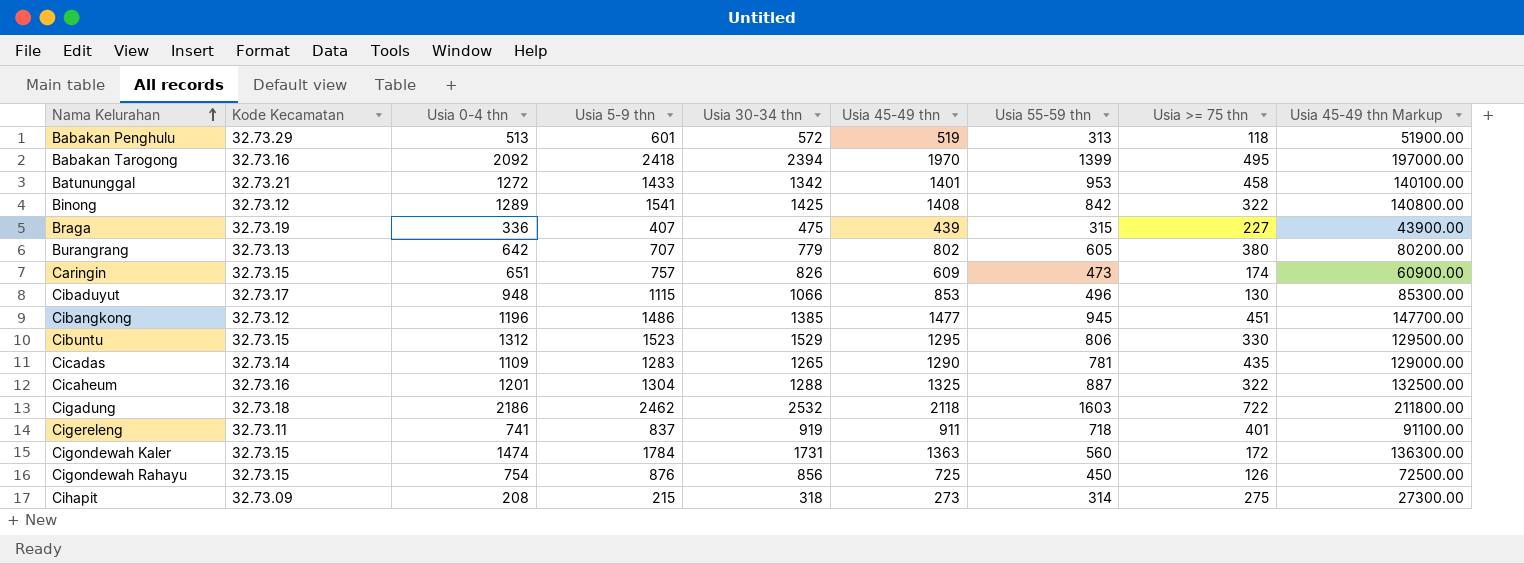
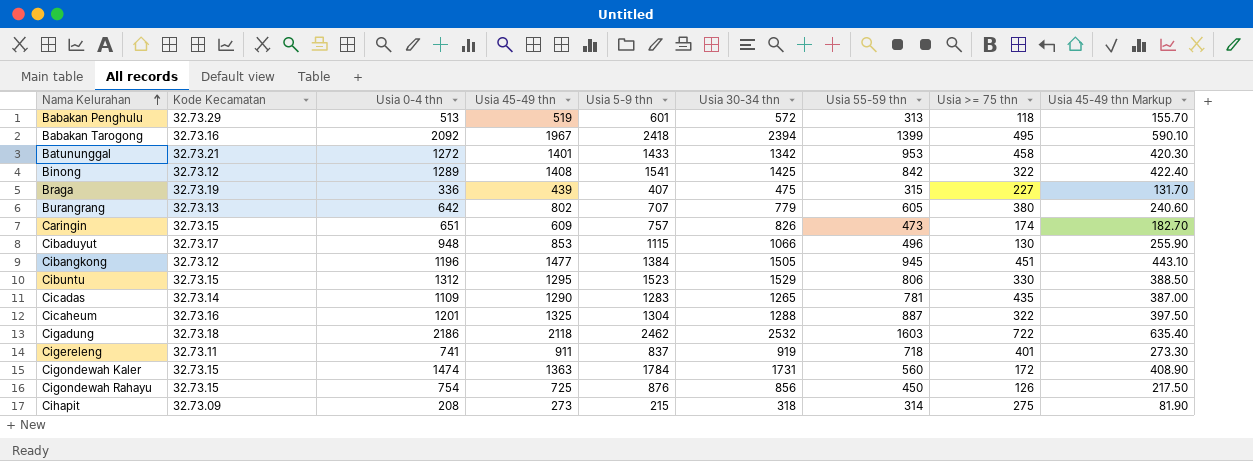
column Usia 45-49 thn | position: 6 -> 4
column Usia 45-49 thn Markup | formula: [Usia 45-49 thn] * 100 -> [Usia 45-49 thn] * 0.3
Babakan Tarogong | Usia 45-49 thn: 1970 -> 1967
Cibangkong | Usia 5-9 thn: 1486 -> 1384
Cibangkong | Usia 30-34 thn: 1385 -> 1505

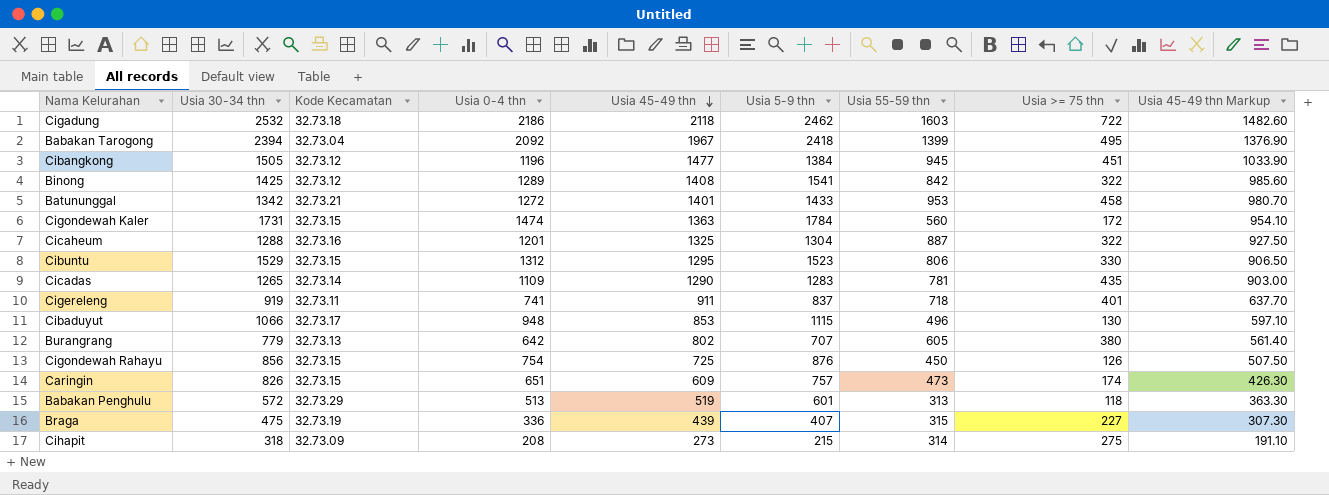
row order: Nama Kelurahan ascending -> Usia 45-49 thn descending
column Usia 30-34 thn | position: 6 -> 2
column Usia 45-49 thn Markup | formula: [Usia 45-49 thn] * 0.3 -> [Usia 45-49 thn] * 0.7
Babakan Tarogong | Kode Kecamatan: 32.73.16 -> 32.73.04

